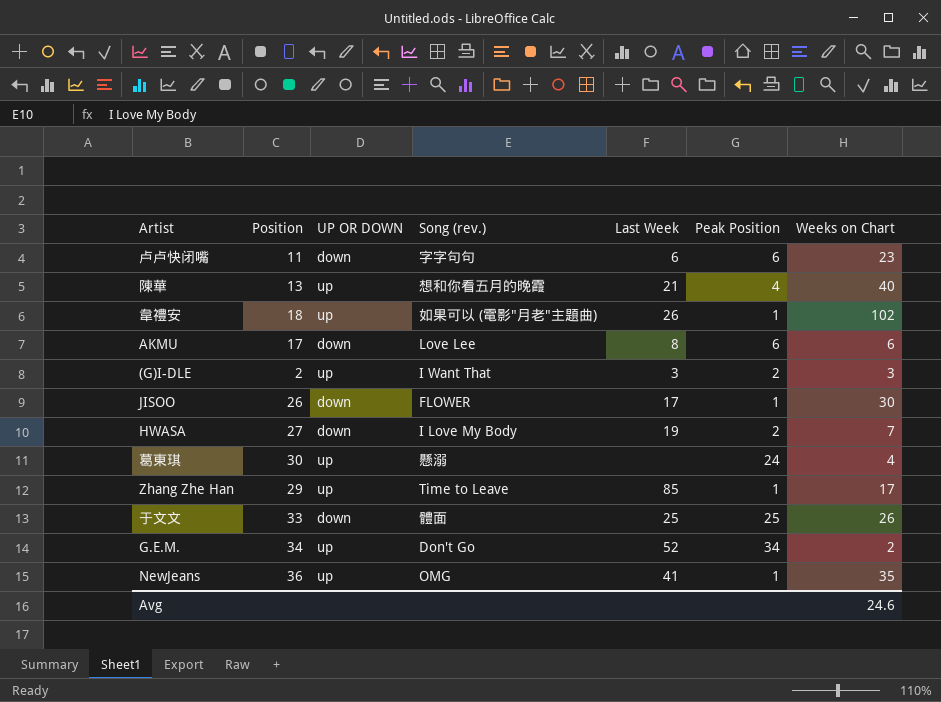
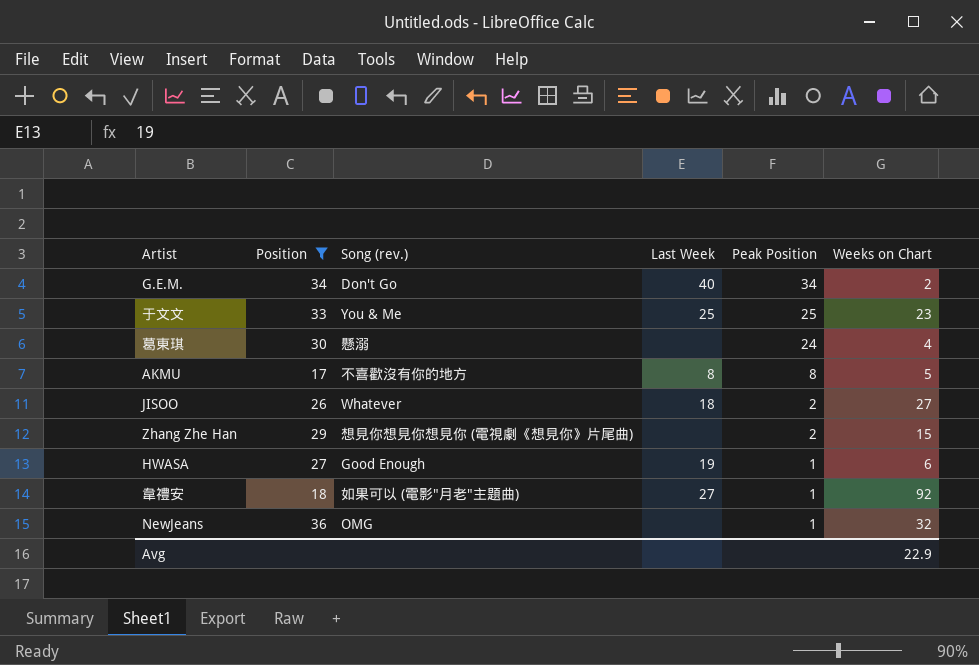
filter: none -> Position >= 17
row order: none -> Peak Position descending
column UP OR DOWN | position: 3 -> none
G.E.M. | Last Week: 52 -> 40
于文文 | Song (rev.): 體面 -> You & Me
于文文 | Weeks on Chart: 26 -> 23
AKMU | Song (rev.): Love Lee -> 不喜歡沒有你的地方
AKMU | Peak Position: 6 -> 8
AKMU | Weeks on Chart: 6 -> 5
JISOO | Song (rev.): FLOWER -> Whatever
JISOO | Last Week: 17 -> 18
JISOO | Peak Position: 1 -> 2
JISOO | Weeks on Chart: 30 -> 27
Zhang Zhe Han | Song (rev.): Time to Leave -> 想見你想見你想見你 (電視劇《想見你》片尾曲)
Zhang Zhe Han | Last Week: 85 -> none
Zhang Zhe Han | Peak Position: 1 -> 2
Zhang Zhe Han | Weeks on Chart: 17 -> 15
HWASA | Song (rev.): I Love My Body -> Good Enough
HWASA | Peak Position: 2 -> 1
HWASA | Weeks on Chart: 7 -> 6
韋禮安 | Last Week: 26 -> 27
韋禮安 | Weeks on Chart: 102 -> 92
NewJeans | Last Week: 41 -> none
NewJeans | Weeks on Chart: 35 -> 32
Avg | Weeks on Chart: 24.6 -> 22.9

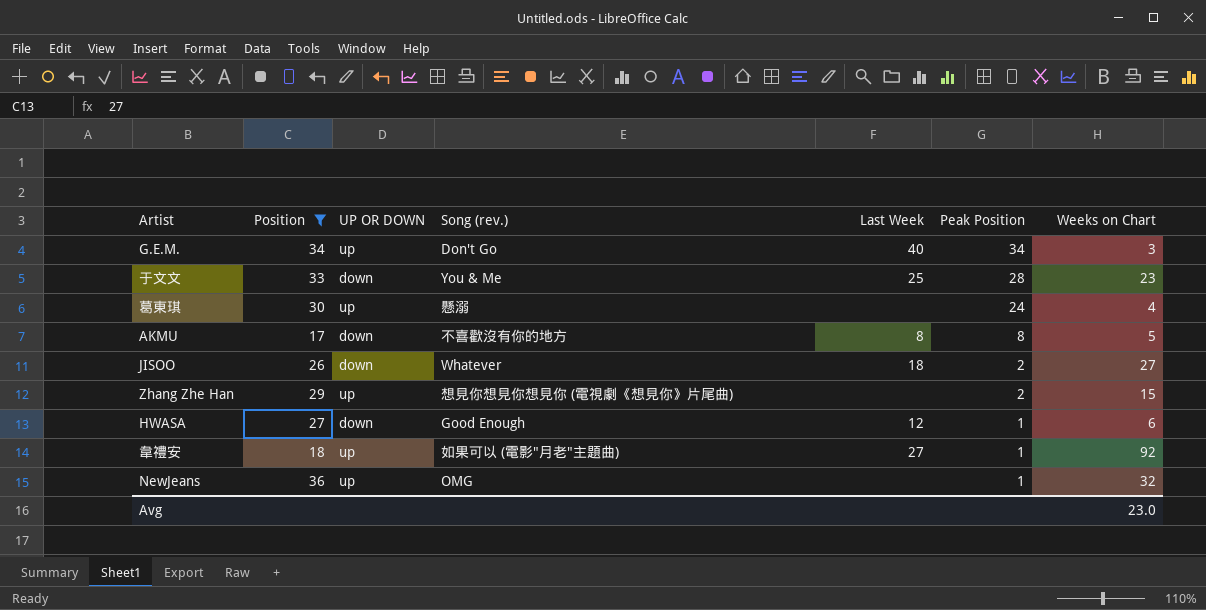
column UP OR DOWN | position: none -> 3
G.E.M. | Weeks on Chart: 2 -> 3
于文文 | Peak Position: 25 -> 28
HWASA | Last Week: 19 -> 12
Avg | Weeks on Chart: 22.9 -> 23.0

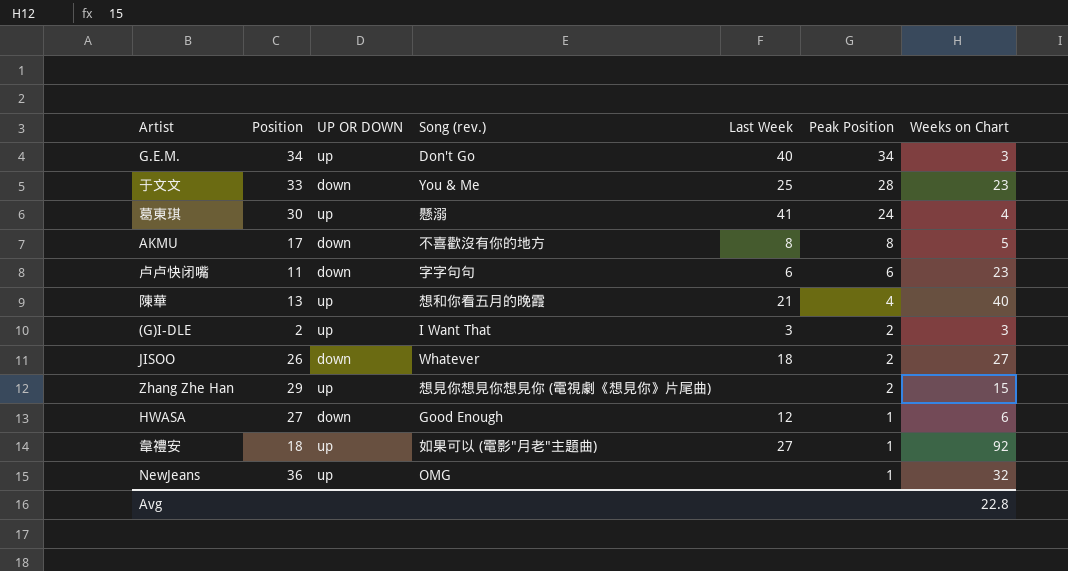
filter: Position >= 17 -> none
葛東琪 | Last Week: none -> 41
Avg | Weeks on Chart: 23.0 -> 22.8

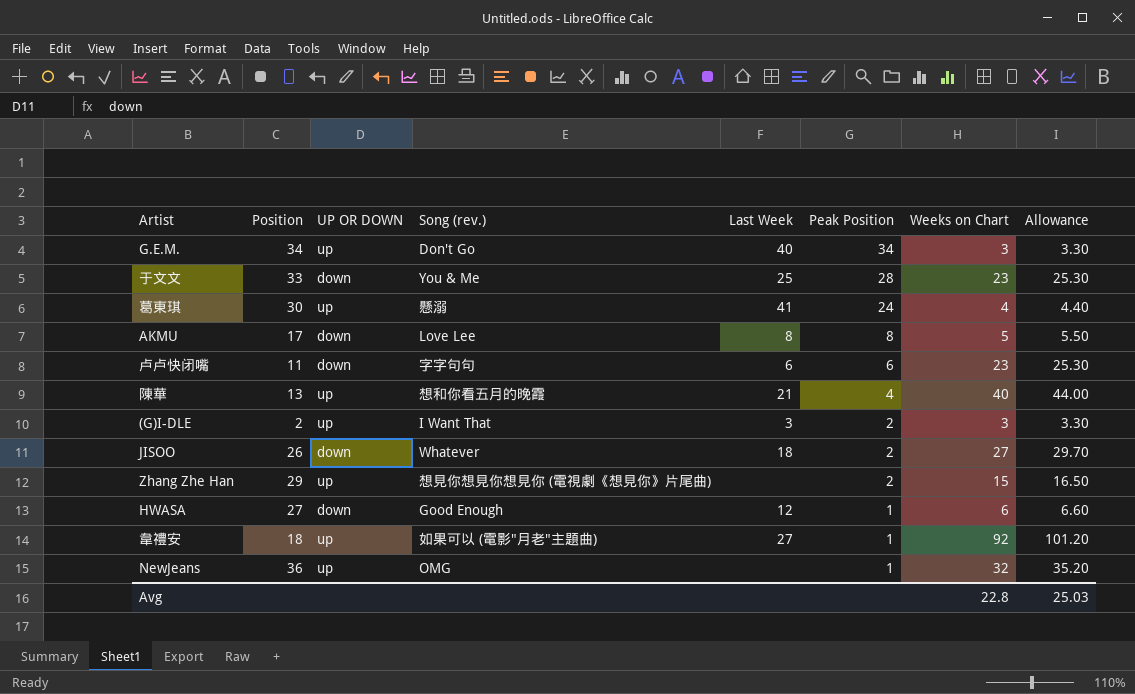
column Allowance | formula: none -> [Weeks on Chart] * 1.1
AKMU | Song (rev.): 不喜歡沒有你的地方 -> Love Lee

